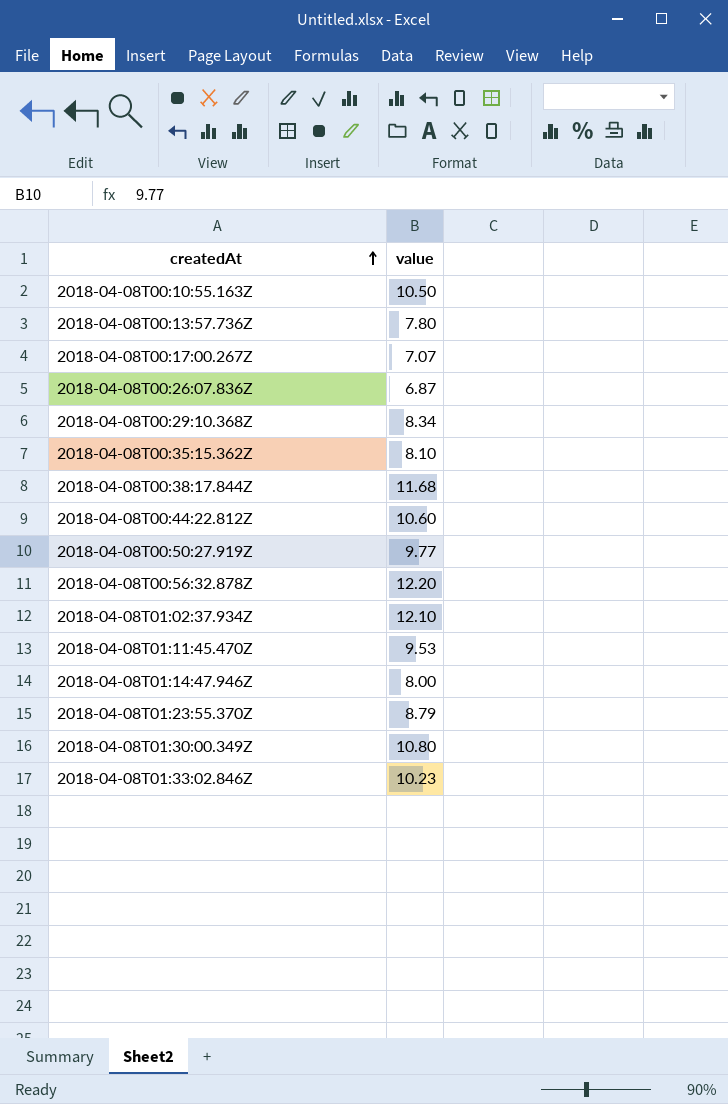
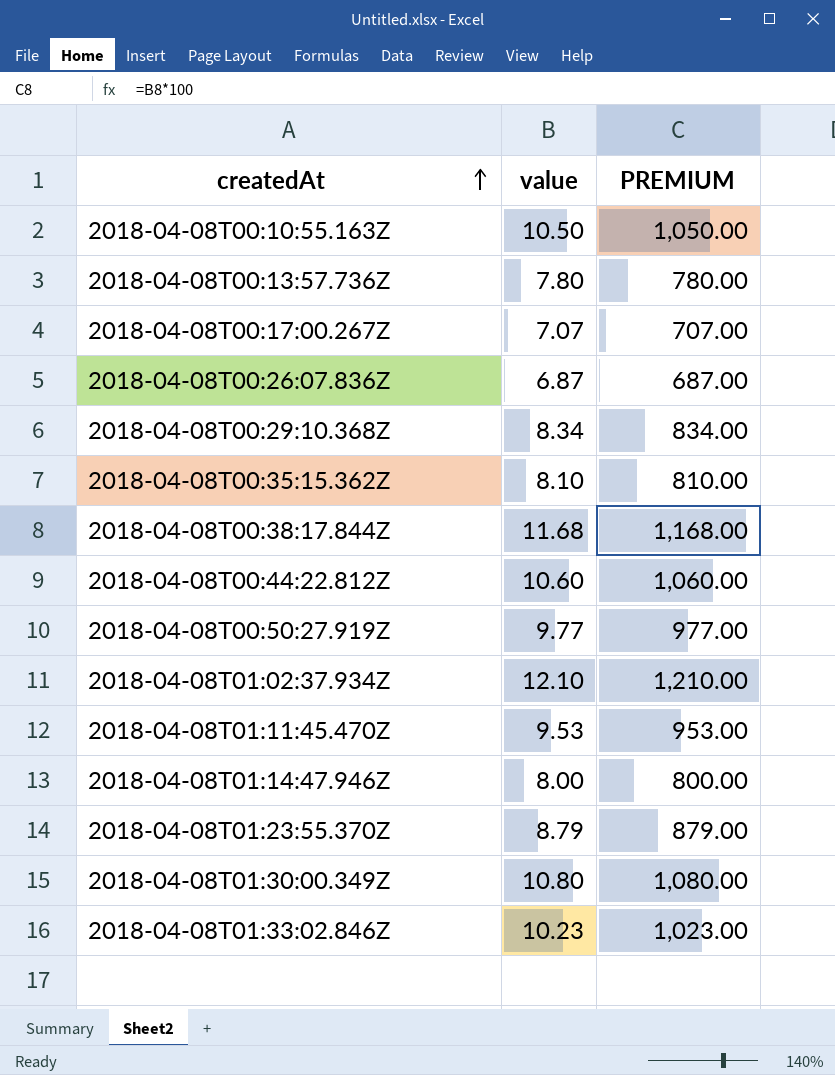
column PREMIUM | formula: none -> [value] * 100
row 2018-04-08T00:56:32.878Z: 12.20 -> none

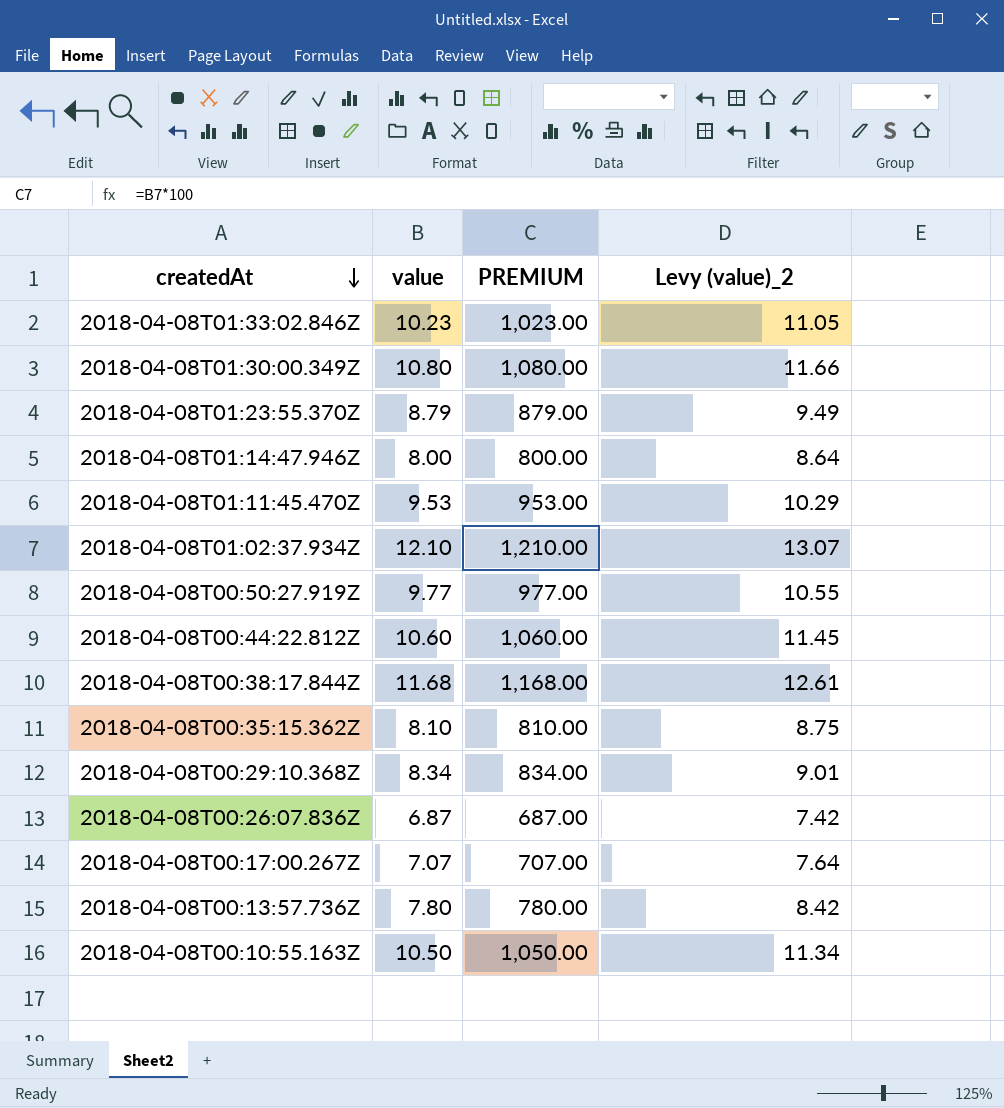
row order: createdAt ascending -> createdAt descending
column Levy (value)_2 | formula: none -> [value] * 1.08

